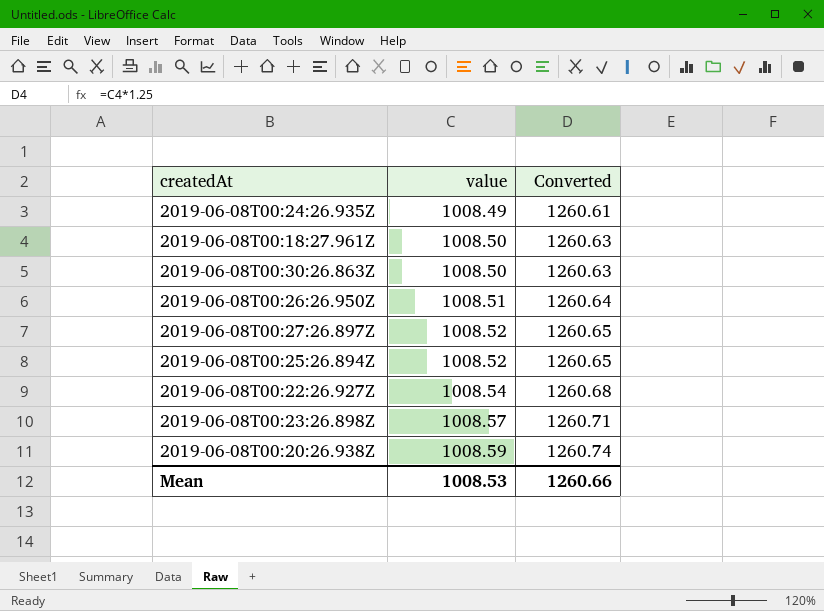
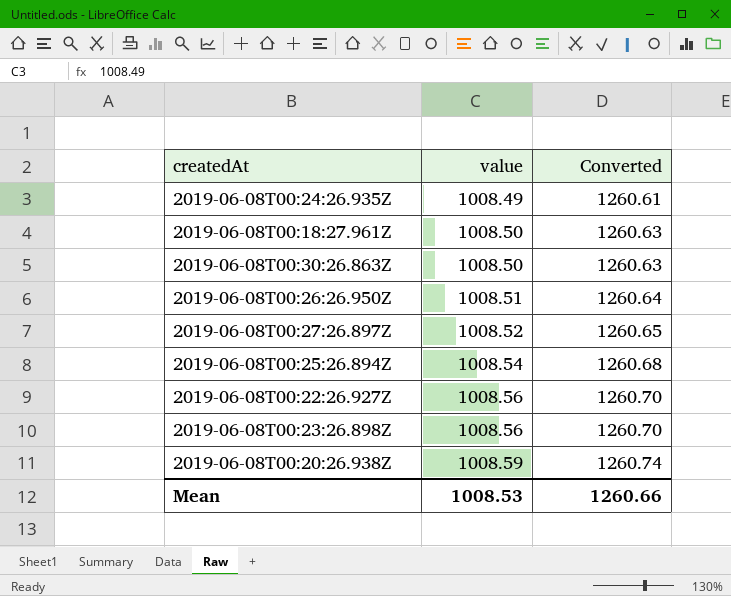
2019-06-08T00:25:26.894Z | value: 1008.52 -> 1008.54
2019-06-08T00:25:26.894Z | Converted: 1260.65 -> 1260.68
2019-06-08T00:22:26.927Z | value: 1008.54 -> 1008.56
2019-06-08T00:22:26.927Z | Converted: 1260.68 -> 1260.70
2019-06-08T00:23:26.898Z | value: 1008.57 -> 1008.56
2019-06-08T00:23:26.898Z | Converted: 1260.71 -> 1260.70

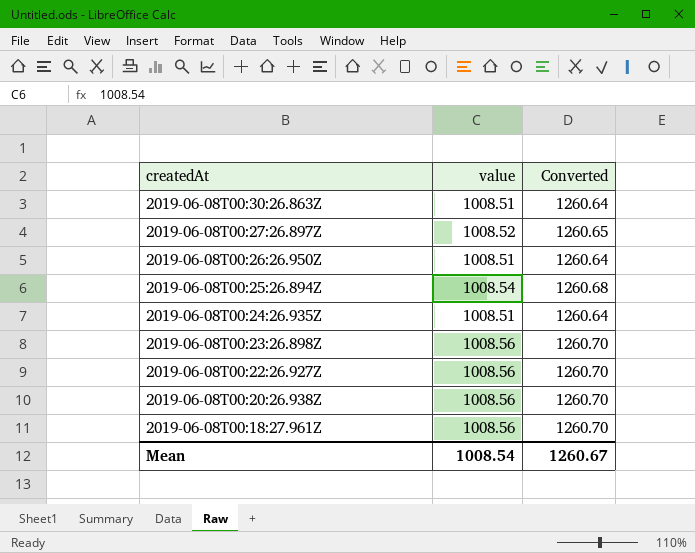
row order: value ascending -> createdAt descending
2019-06-08T00:30:26.863Z | value: 1008.50 -> 1008.51
2019-06-08T00:30:26.863Z | Converted: 1260.63 -> 1260.64
2019-06-08T00:24:26.935Z | value: 1008.49 -> 1008.51
2019-06-08T00:24:26.935Z | Converted: 1260.61 -> 1260.64
2019-06-08T00:20:26.938Z | value: 1008.59 -> 1008.56
2019-06-08T00:20:26.938Z | Converted: 1260.74 -> 1260.70
2019-06-08T00:18:27.961Z | value: 1008.50 -> 1008.56
2019-06-08T00:18:27.961Z | Converted: 1260.63 -> 1260.70
Mean | value: 1008.53 -> 1008.54
Mean | Converted: 1260.66 -> 1260.67

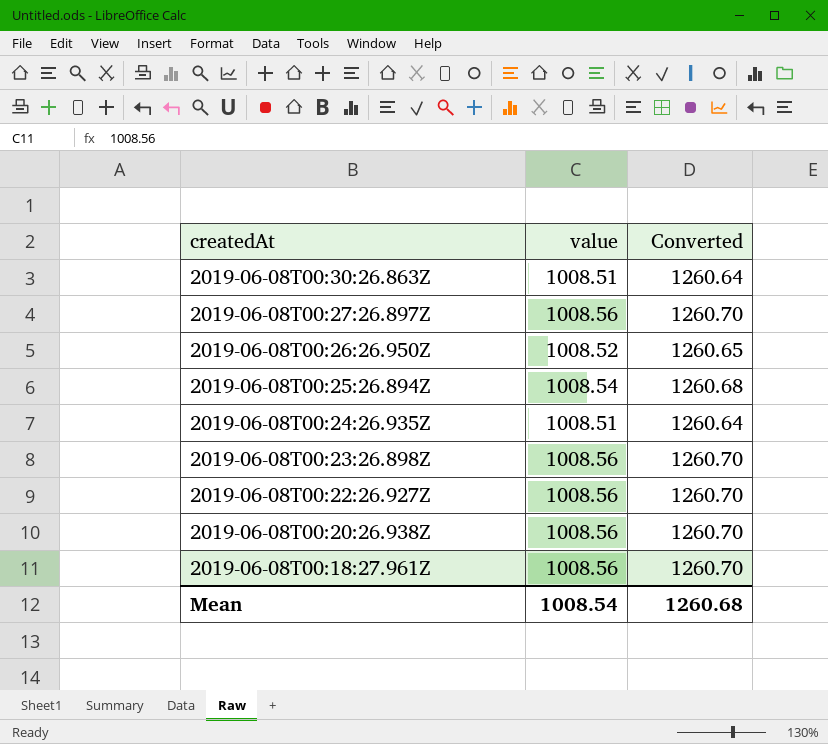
2019-06-08T00:27:26.897Z | value: 1008.52 -> 1008.56
2019-06-08T00:27:26.897Z | Converted: 1260.65 -> 1260.70
2019-06-08T00:26:26.950Z | value: 1008.51 -> 1008.52
2019-06-08T00:26:26.950Z | Converted: 1260.64 -> 1260.65
Mean | Converted: 1260.67 -> 1260.68

